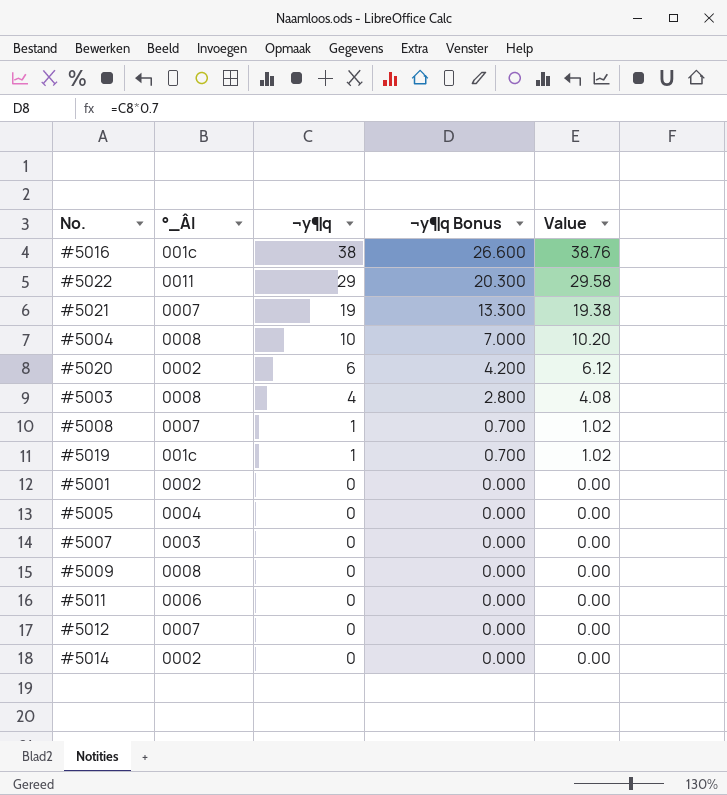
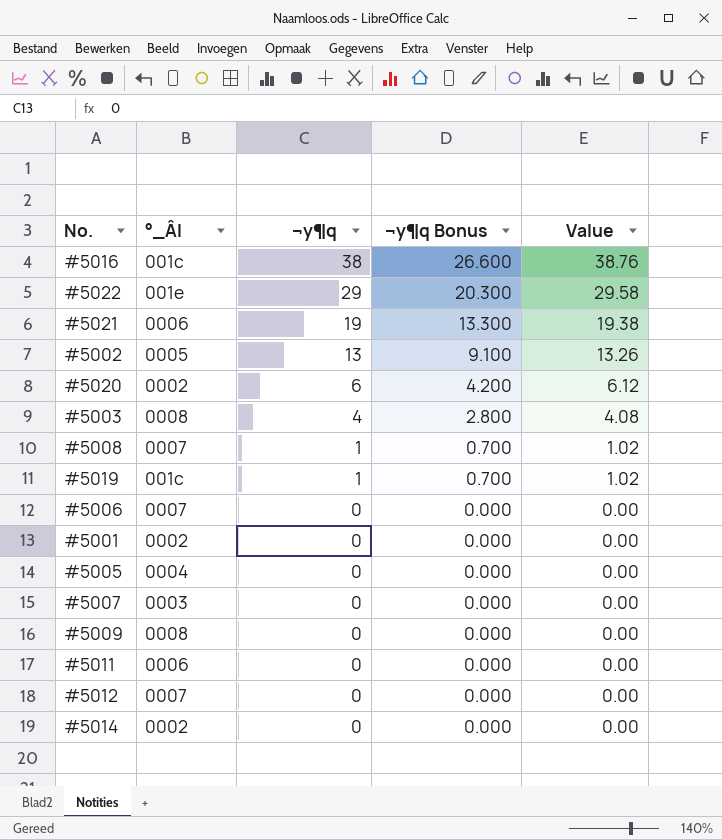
row #5004: 0008 | 10 | 7.000 | 10.20 -> none
#5022 | °_ÂI: 0011 -> 001e
#5021 | °_ÂI: 0007 -> 0006
row #5002: none -> 0005 | 13 | 9.100 | 13.26
row #5006: none -> 0007 | 0 | 0.000 | 0.00

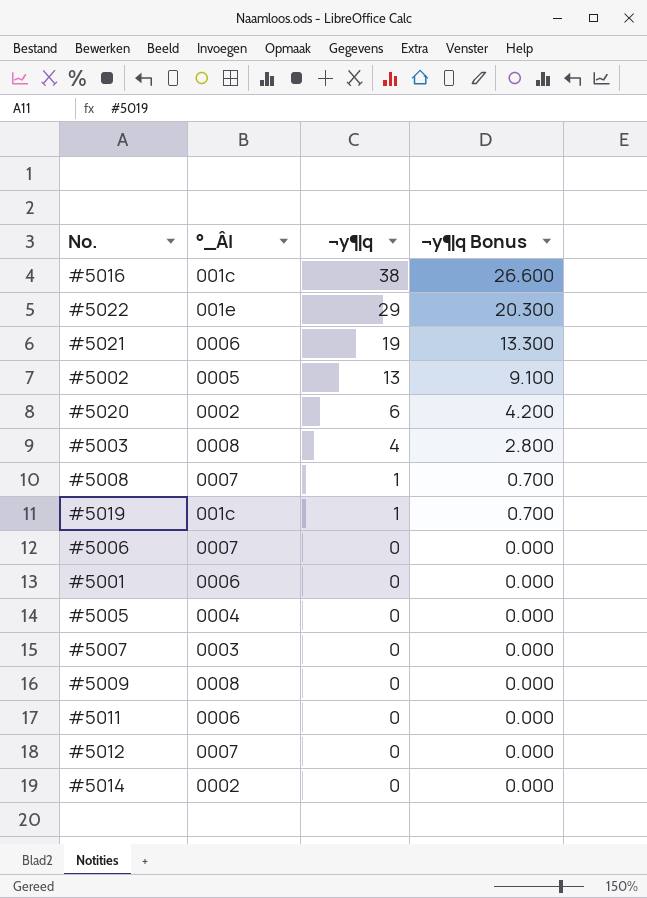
column Value | formula: [¬y¶q] * 1.02 -> none
#5001 | °_ÂI: 0002 -> 0006

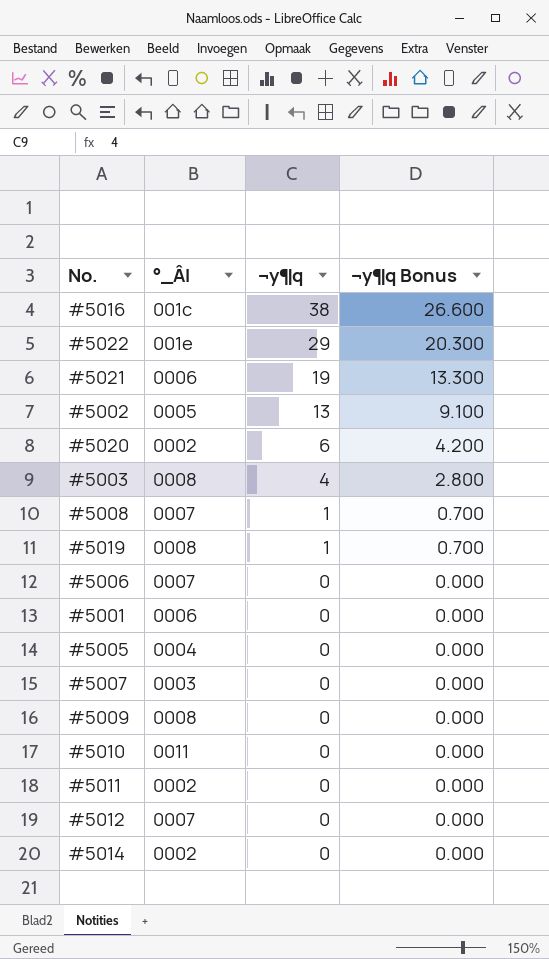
#5019 | °_ÂI: 001c -> 0008
row #5010: none -> 0011 | 0 | 0.000
#5011 | °_ÂI: 0006 -> 0002

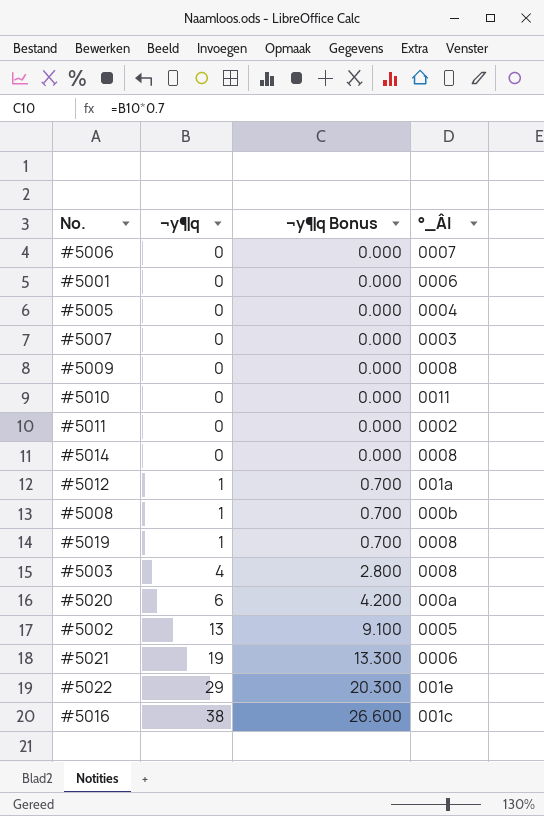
row order: ¬y¶q descending -> ¬y¶q ascending
column °_ÂI | position: 2 -> 4
#5014 | °_ÂI: 0002 -> 0008
#5012 | ¬y¶q: 0 -> 1
#5012 | ¬y¶q Bonus: 0.000 -> 0.700
#5012 | °_ÂI: 0007 -> 001a
#5008 | °_ÂI: 0007 -> 000b
#5020 | °_ÂI: 0002 -> 000a

